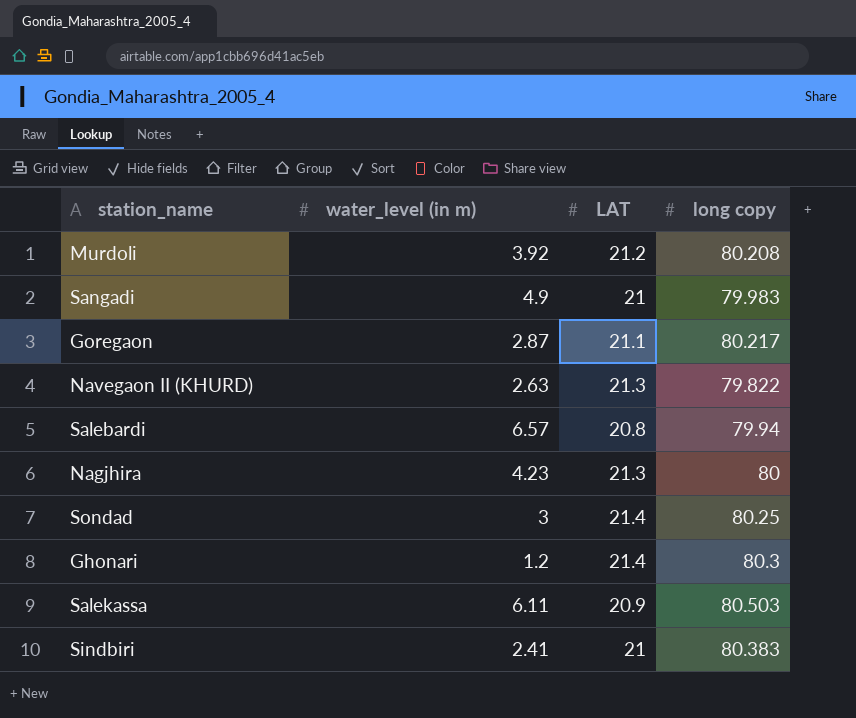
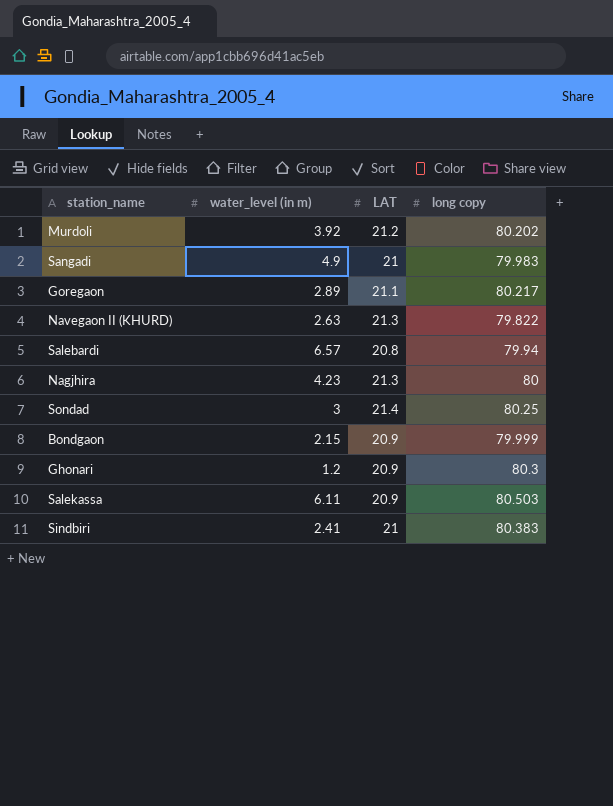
Murdoli | long copy: 80.208 -> 80.202
Goregaon | water_level (in m): 2.87 -> 2.89
row Bondgaon: none -> 2.15 | 20.9 | 79.999
Ghonari | LAT: 21.4 -> 20.9

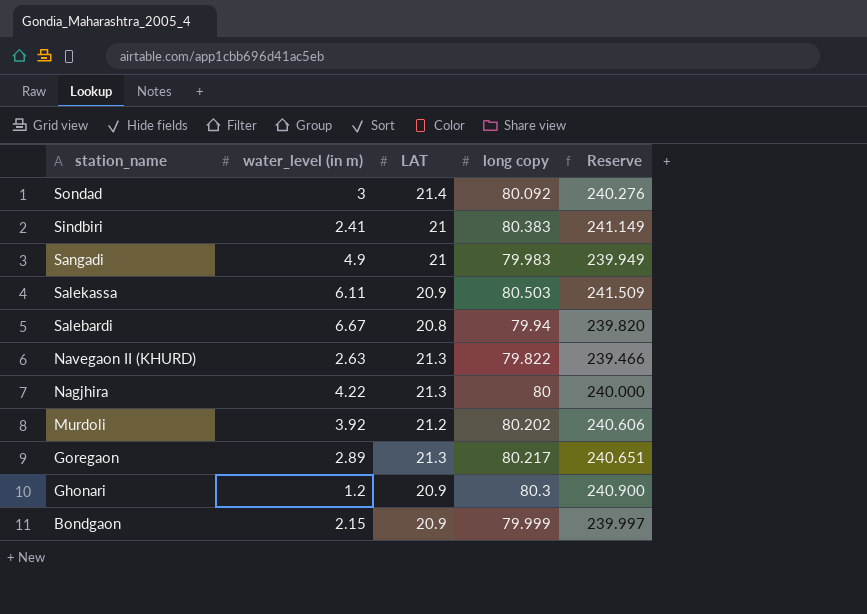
row order: none -> station_name descending
column Reserve | formula: none -> [long copy] * 3
Sondad | long copy: 80.25 -> 80.092
Salebardi | water_level (in m): 6.57 -> 6.67
Nagjhira | water_level (in m): 4.23 -> 4.22
Goregaon | LAT: 21.1 -> 21.3

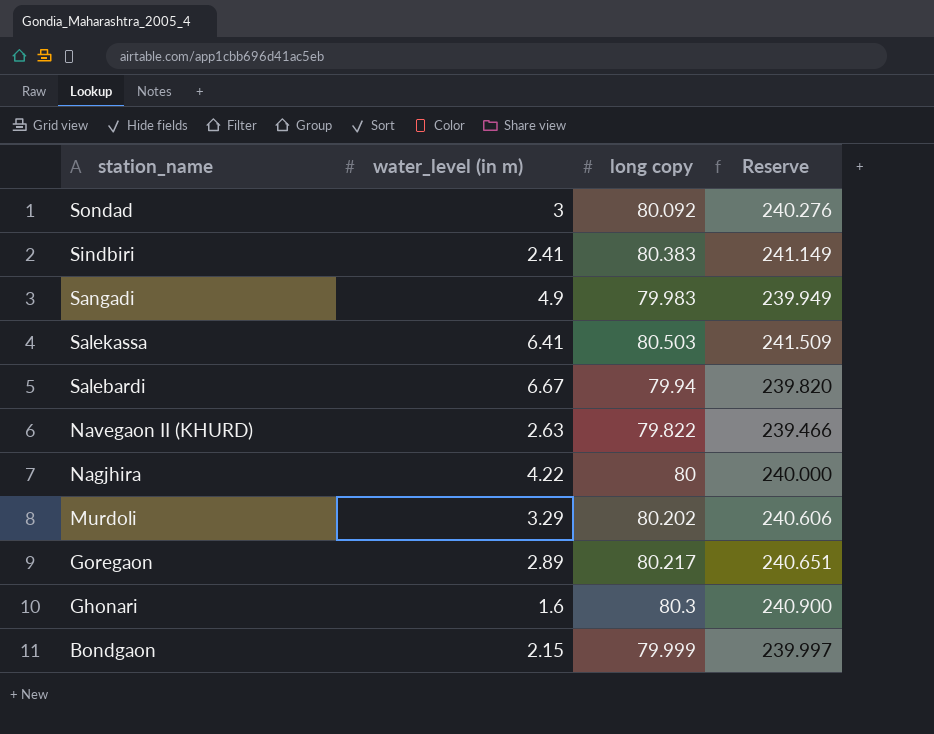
column LAT | position: 3 -> none
Salekassa | water_level (in m): 6.11 -> 6.41
Murdoli | water_level (in m): 3.92 -> 3.29
Ghonari | water_level (in m): 1.2 -> 1.6

